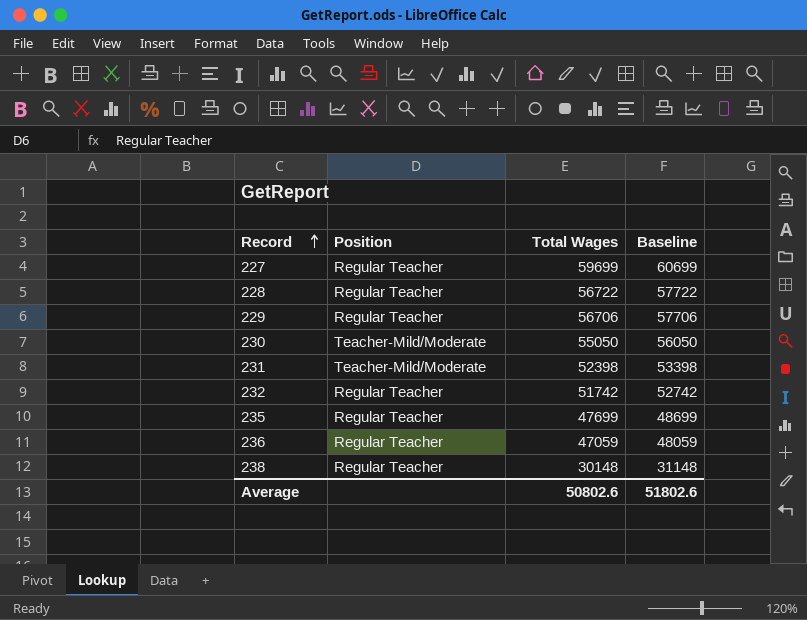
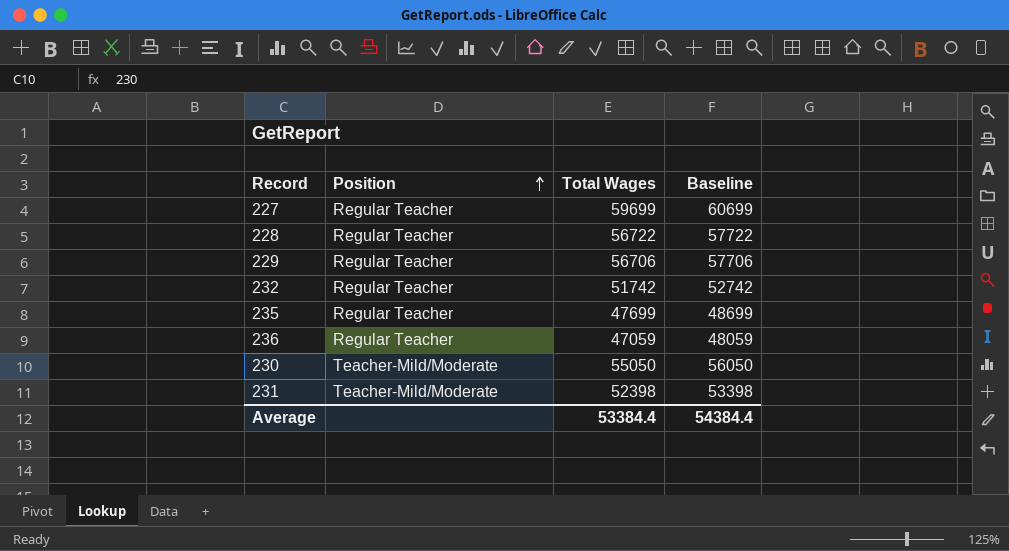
row order: Record ascending -> Position ascending
row 238: Regular Teacher | 30148 | 31148 -> none
Average | Total Wages: 50802.6 -> 53384.4
Average | Baseline: 51802.6 -> 54384.4

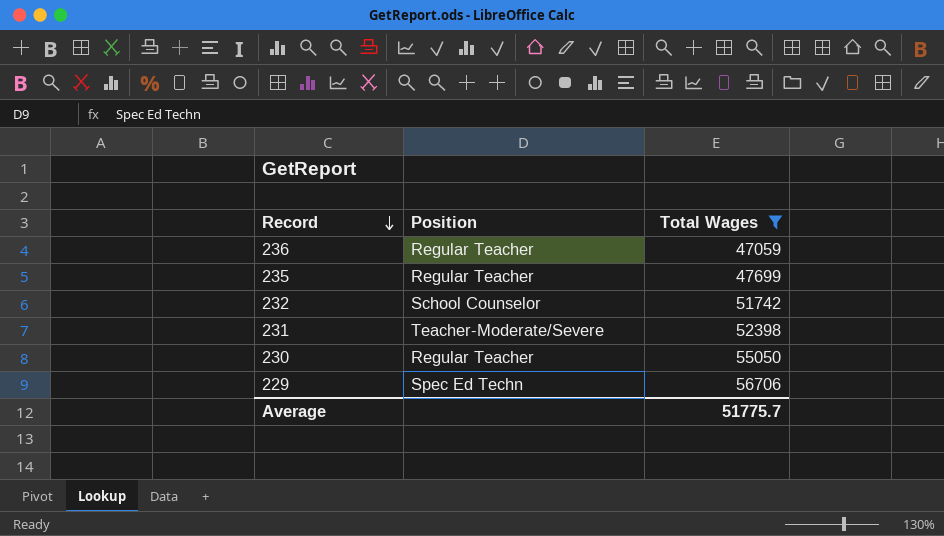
filter: none -> Total Wages <= 56706
row order: Position ascending -> Record descending
column Baseline | formula: [Total Wages] + 1000 -> none
232 | Position: Regular Teacher -> School Counselor
231 | Position: Teacher-Mild/Moderate -> Teacher-Moderate/Severe
230 | Position: Teacher-Mild/Moderate -> Regular Teacher
229 | Position: Regular Teacher -> Spec Ed Techn
Average | Total Wages: 53384.4 -> 51775.7

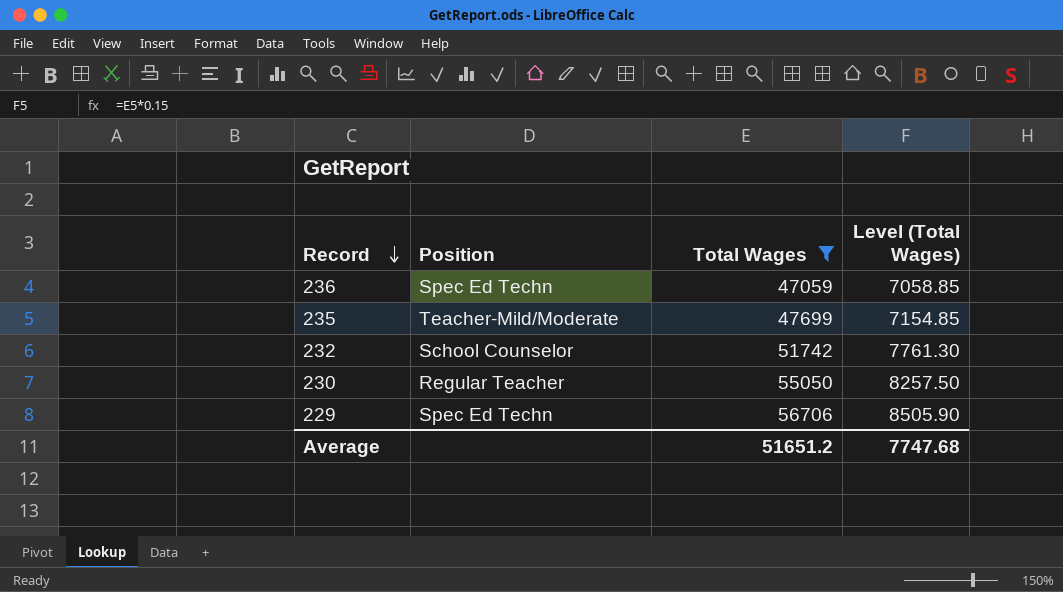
column Level (Total Wages) | formula: none -> [Total Wages] * 0.15
row 231: Teacher-Moderate/Severe | 52398 -> none
236 | Position: Regular Teacher -> Spec Ed Techn
235 | Position: Regular Teacher -> Teacher-Mild/Moderate
Average | Total Wages: 51775.7 -> 51651.2

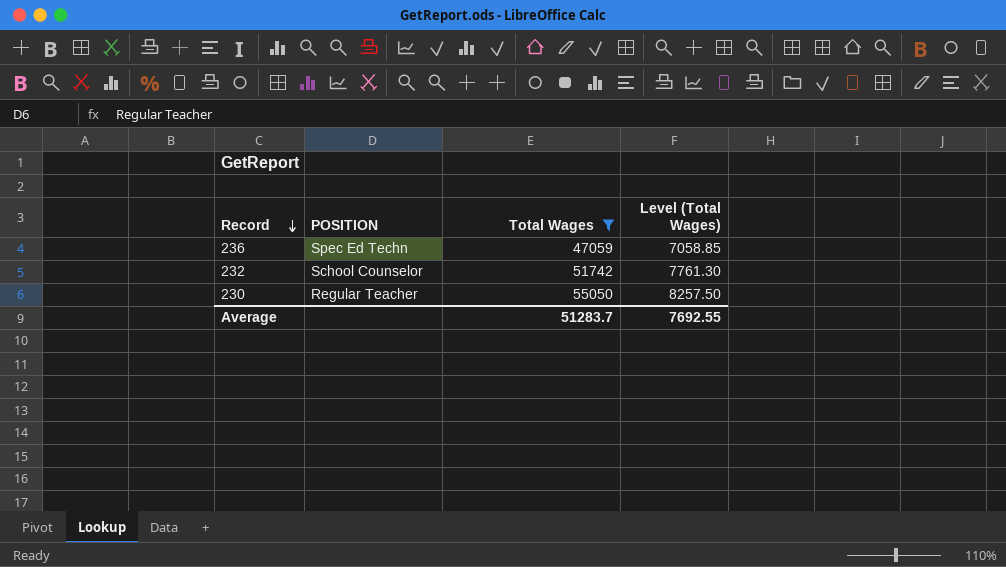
column name: Position -> POSITION
row 235: Teacher-Mild/Moderate | 47699 | 7154.85 -> none
row 229: Spec Ed Techn | 56706 | 8505.90 -> none
Average | Total Wages: 51651.2 -> 51283.7
Average | Level (Total Wages): 7747.68 -> 7692.55

